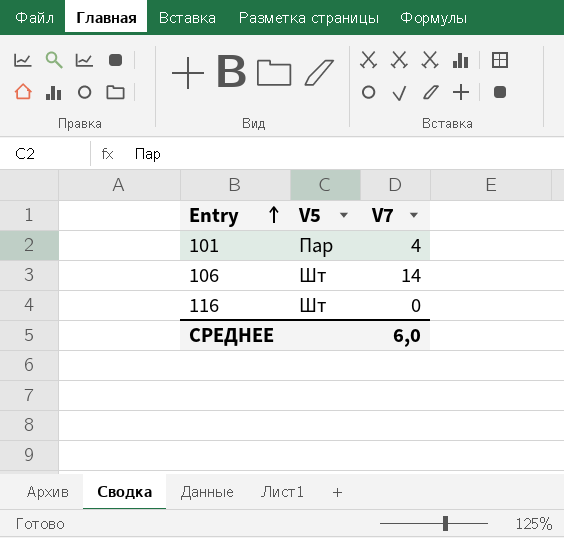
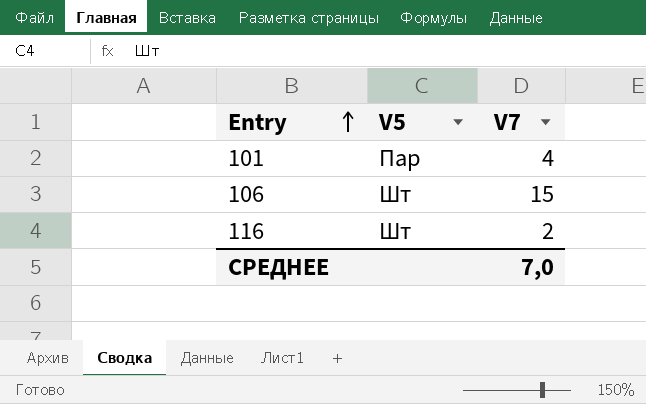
106 | V7: 14 -> 15
116 | V7: 0 -> 2
СРЕДНЕЕ | V7: 6,0 -> 7,0

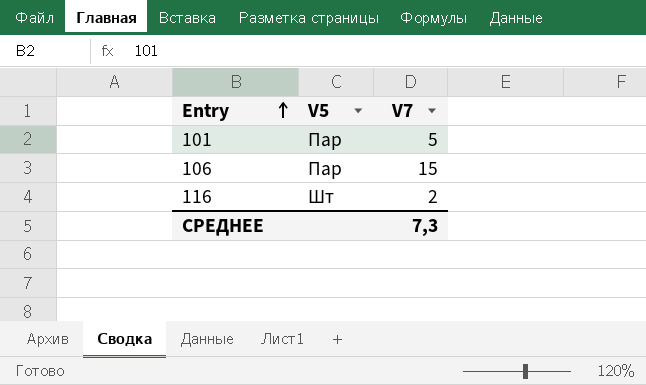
101 | V7: 4 -> 5
106 | V5: Шт -> Пар
СРЕДНЕЕ | V7: 7,0 -> 7,3

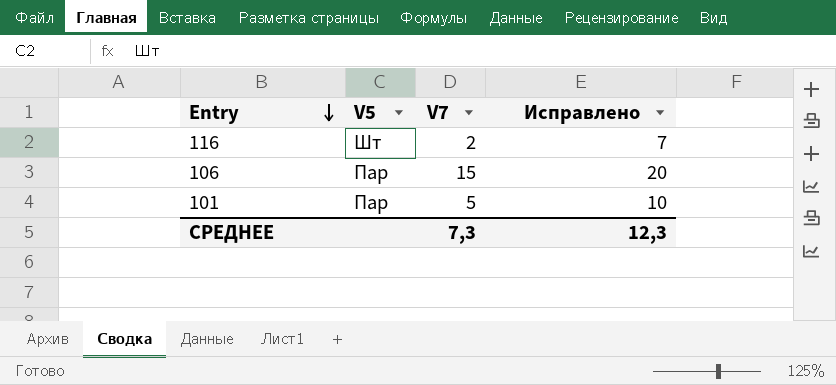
row order: Entry ascending -> Entry descending
column Исправлено | formula: none -> [V7] + 5

